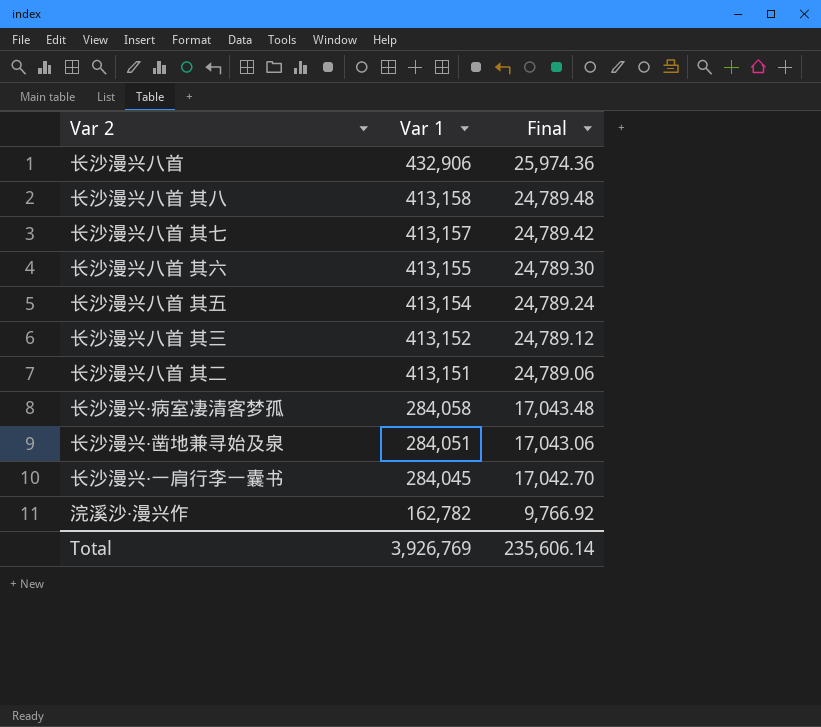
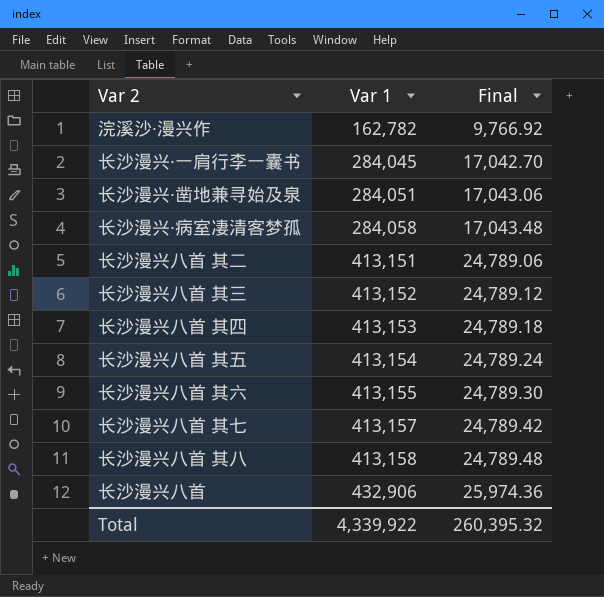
row order: Var 1 descending -> Var 1 ascending
row 长沙漫兴八首 其四: none -> 413,153 | 24,789.18
Total | Var 1: 3,926,769 -> 4,339,922
Total | Final: 235,606.14 -> 260,395.32

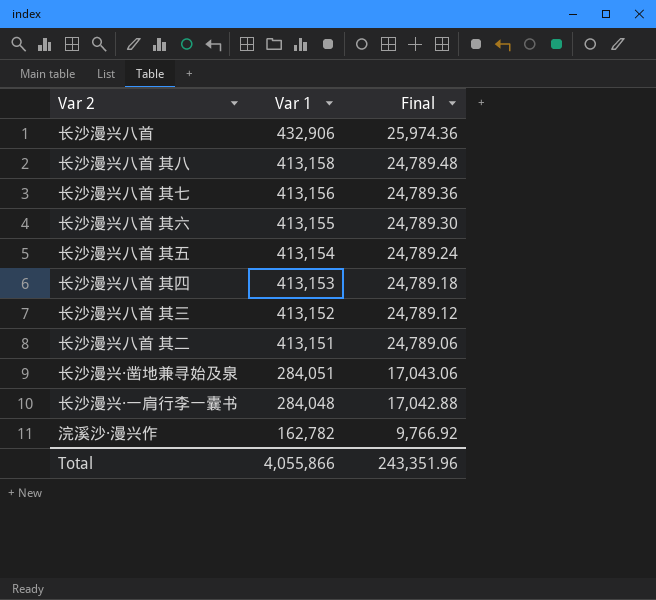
row order: Var 1 ascending -> Var 1 descending
row 长沙漫兴·病室凄清客梦孤: 284,058 | 17,043.48 -> none
长沙漫兴八首 其七 | Var 1: 413,157 -> 413,156
长沙漫兴八首 其七 | Final: 24,789.42 -> 24,789.36
长沙漫兴·一肩行李一囊书 | Var 1: 284,045 -> 284,048
长沙漫兴·一肩行李一囊书 | Final: 17,042.70 -> 17,042.88
Total | Var 1: 4,339,922 -> 4,055,866
Total | Final: 260,395.32 -> 243,351.96

